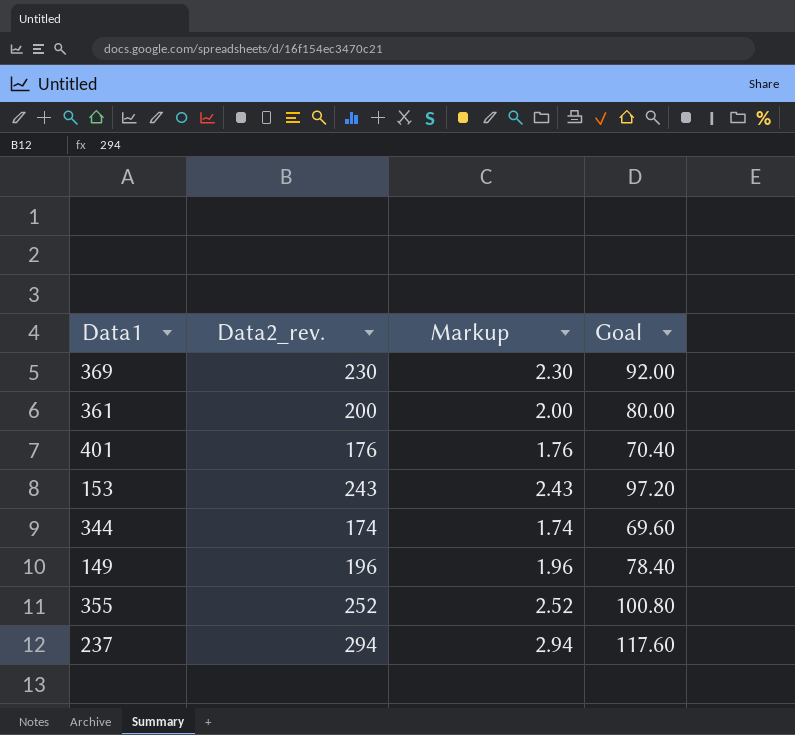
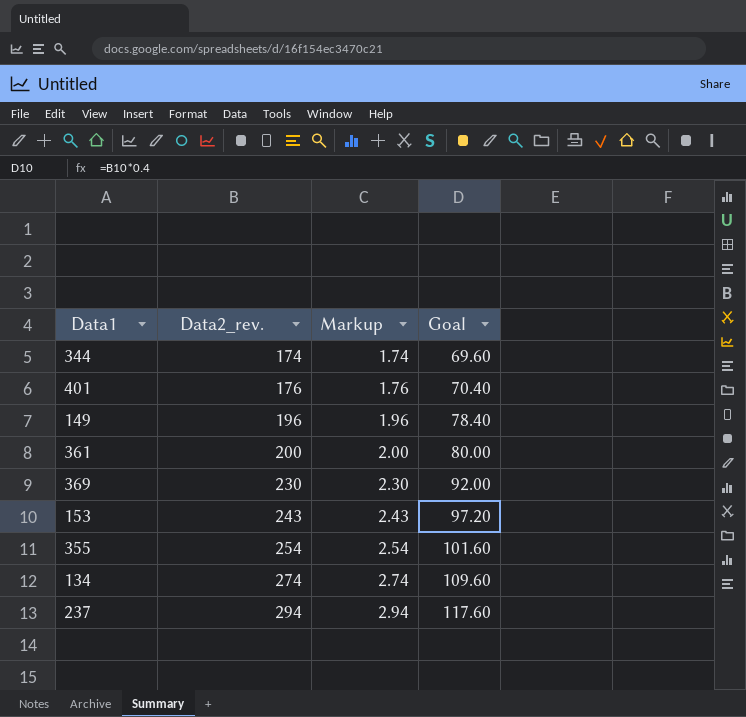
row order: none -> Data2_rev. ascending
355 | Data2_rev.: 252 -> 254
355 | Markup: 2.52 -> 2.54
355 | Goal: 100.80 -> 101.60
row 134: none -> 274 | 2.74 | 109.60

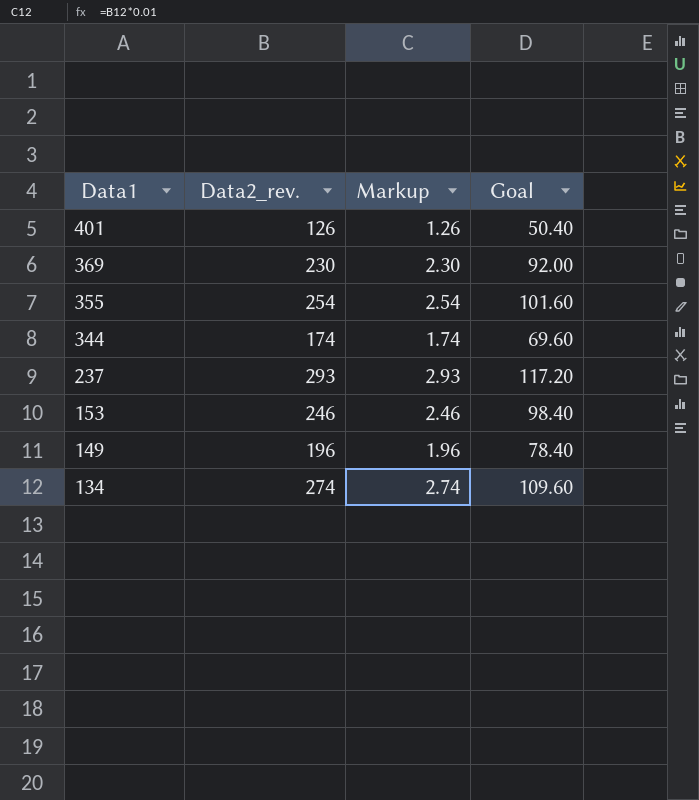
row order: Data2_rev. ascending -> Data1 descending
row 361: 200 | 2.00 | 80.00 -> none
401 | Data2_rev.: 176 -> 126
401 | Markup: 1.76 -> 1.26
401 | Goal: 70.40 -> 50.40
237 | Data2_rev.: 294 -> 293
237 | Markup: 2.94 -> 2.93
237 | Goal: 117.60 -> 117.20
153 | Data2_rev.: 243 -> 246
153 | Markup: 2.43 -> 2.46
153 | Goal: 97.20 -> 98.40

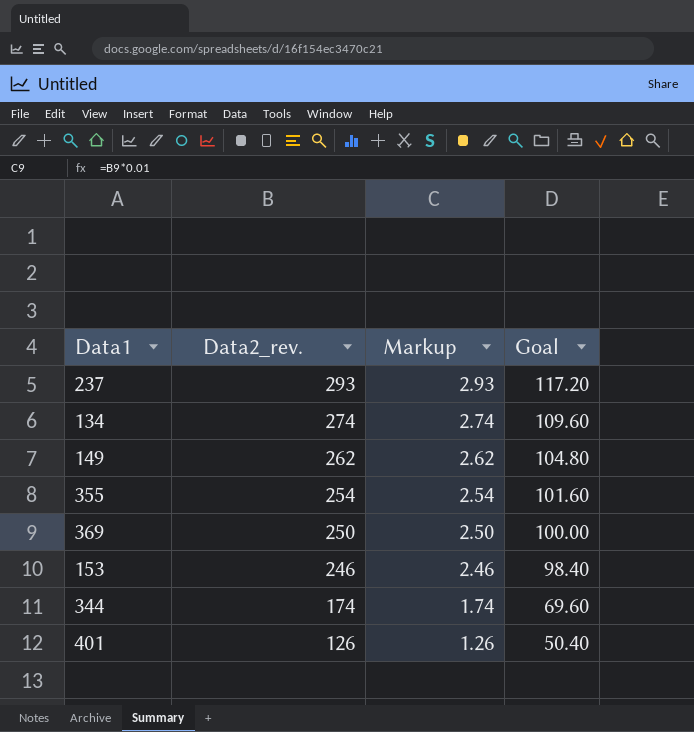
row order: Data1 descending -> Data2_rev. descending
149 | Data2_rev.: 196 -> 262
149 | Markup: 1.96 -> 2.62
149 | Goal: 78.40 -> 104.80
369 | Data2_rev.: 230 -> 250
369 | Markup: 2.30 -> 2.50
369 | Goal: 92.00 -> 100.00

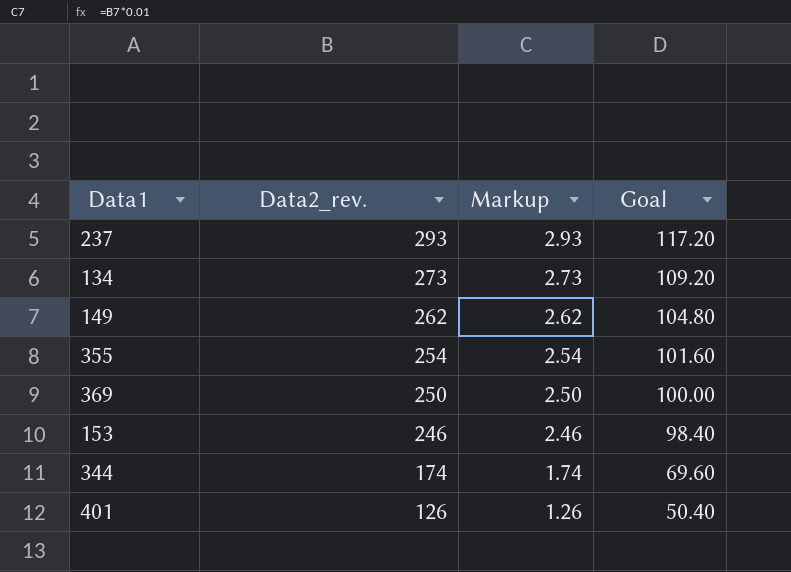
134 | Data2_rev.: 274 -> 273
134 | Markup: 2.74 -> 2.73
134 | Goal: 109.60 -> 109.20

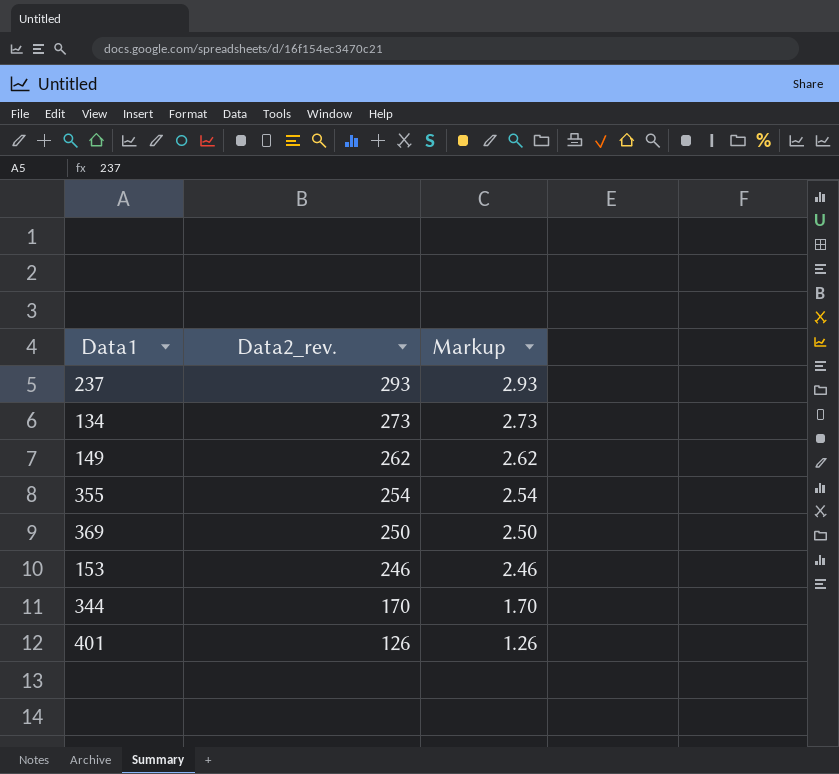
column Goal | formula: [Data2_rev.] * 0.4 -> none
344 | Data2_rev.: 174 -> 170
344 | Markup: 1.74 -> 1.70

